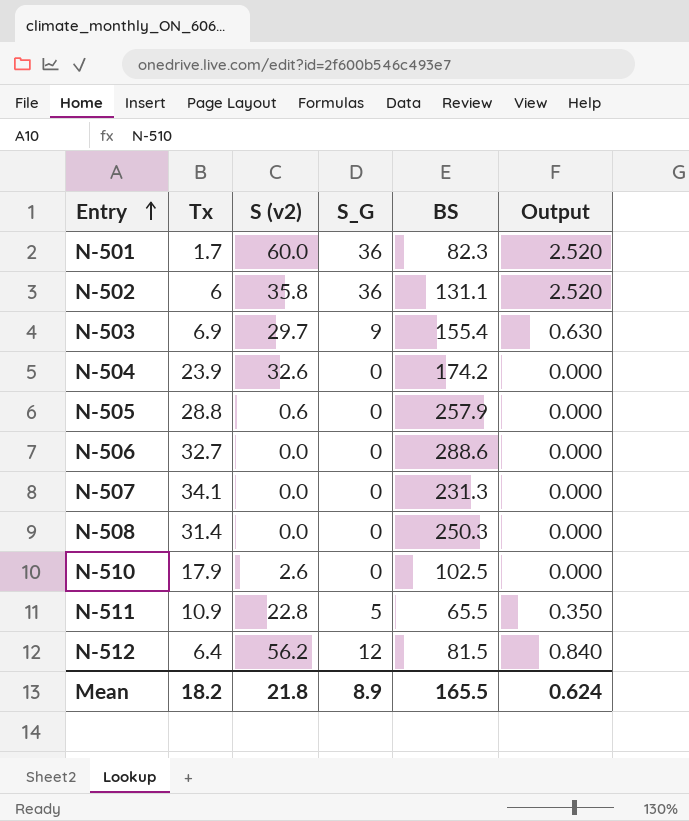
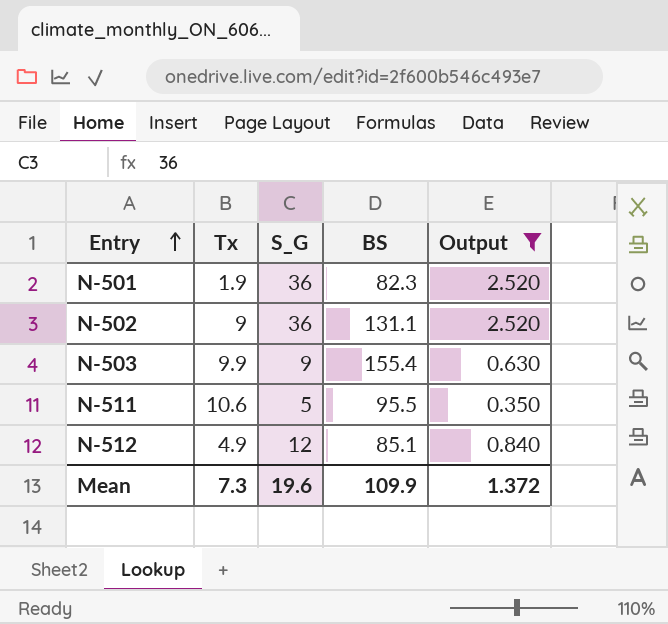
filter: none -> Output != 0.000
column S (v2) | position: 3 -> none
N-501 | Tx: 1.7 -> 1.9
N-502 | Tx: 6 -> 9
N-503 | Tx: 6.9 -> 9.9
N-511 | Tx: 10.9 -> 10.6
N-511 | BS: 65.5 -> 95.5
N-512 | Tx: 6.4 -> 4.9
N-512 | BS: 81.5 -> 85.1
Mean | Tx: 18.2 -> 7.3
Mean | S_G: 8.9 -> 19.6
Mean | BS: 165.5 -> 109.9
Mean | Output: 0.624 -> 1.372

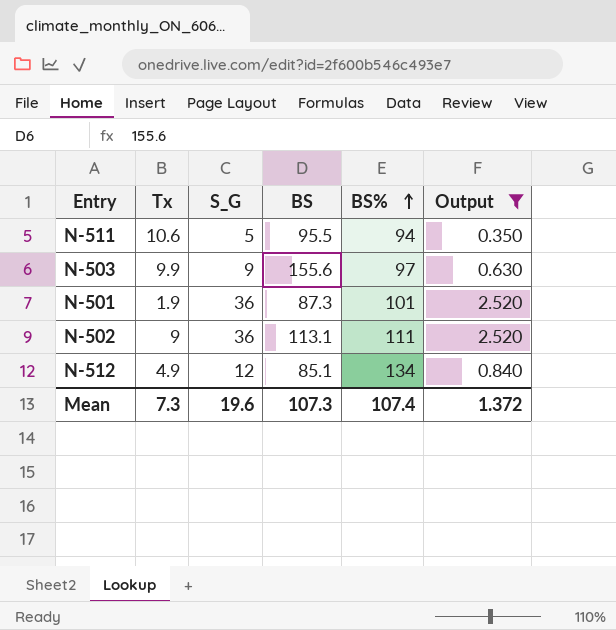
row order: Entry ascending -> BS% ascending
column BS% | position: none -> 5
N-503 | BS: 155.4 -> 155.6
N-501 | BS: 82.3 -> 87.3
N-502 | BS: 131.1 -> 113.1
Mean | BS: 109.9 -> 107.3

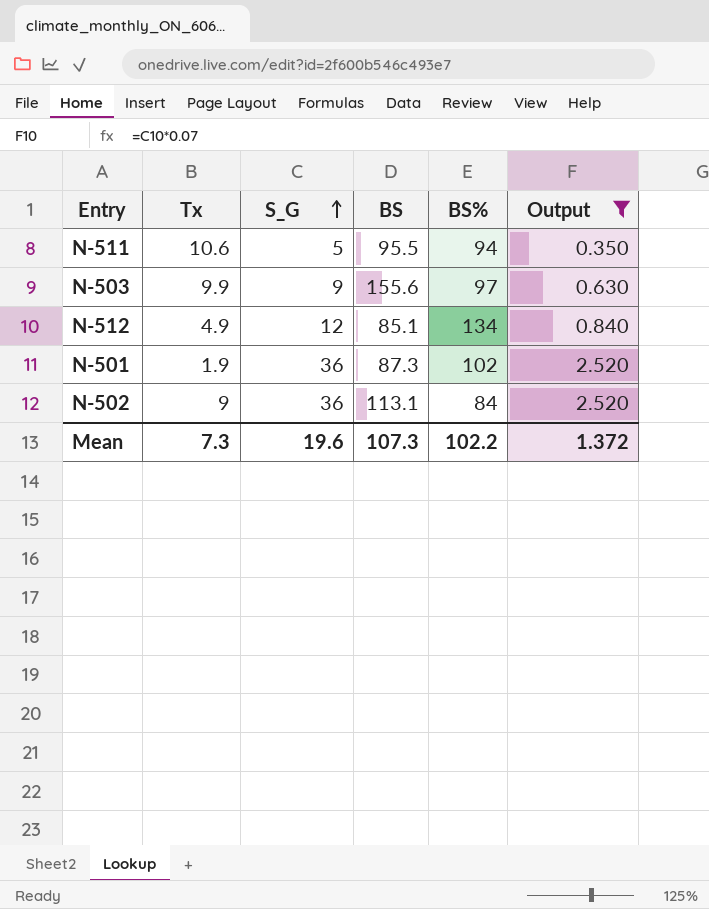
row order: BS% ascending -> S_G ascending
N-501 | BS%: 101 -> 102
N-502 | BS%: 111 -> 84
Mean | BS%: 107.4 -> 102.2

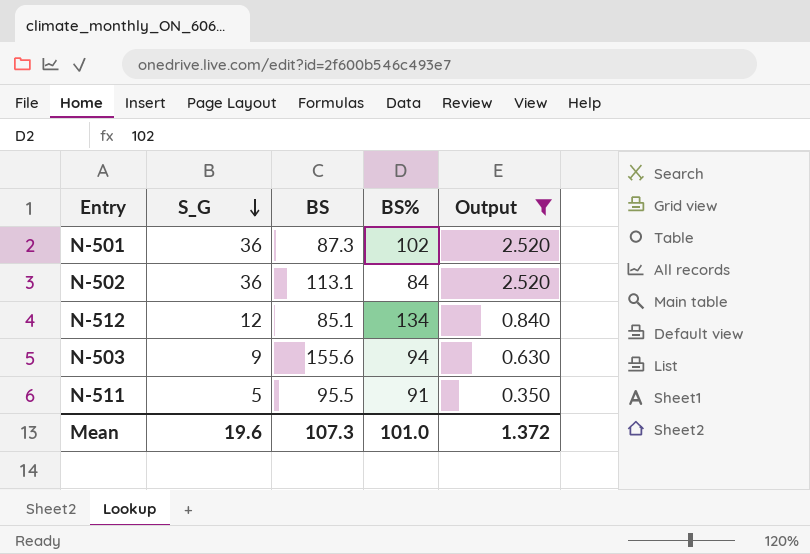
row order: S_G ascending -> S_G descending
column Tx | position: 2 -> none
N-503 | BS%: 97 -> 94
N-511 | BS%: 94 -> 91
Mean | BS%: 102.2 -> 101.0

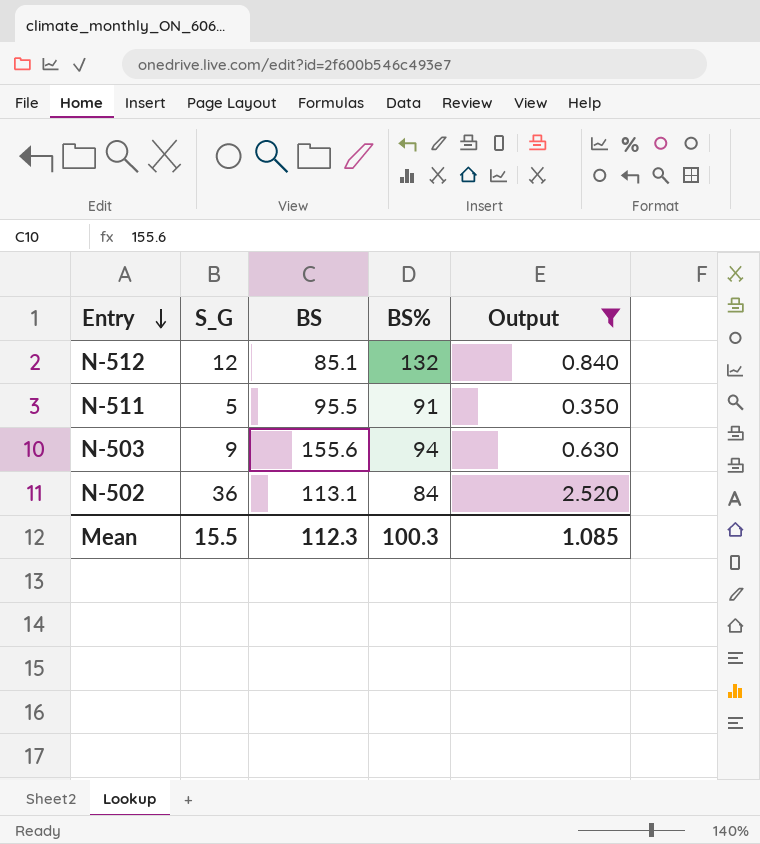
row order: S_G descending -> Entry descending
row N-501: 36 | 87.3 | 102 | 2.520 -> none
N-512 | BS%: 134 -> 132
Mean | S_G: 19.6 -> 15.5
Mean | BS: 107.3 -> 112.3
Mean | BS%: 101.0 -> 100.3
Mean | Output: 1.372 -> 1.085

